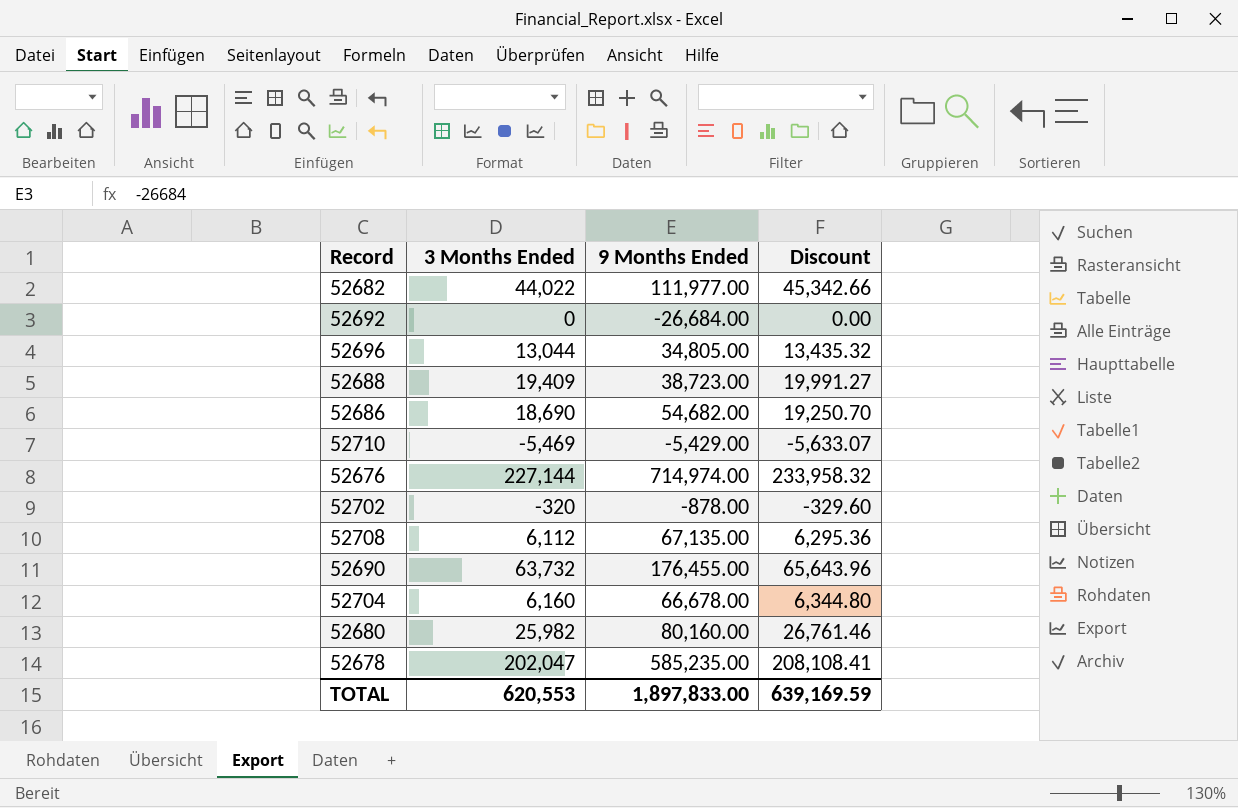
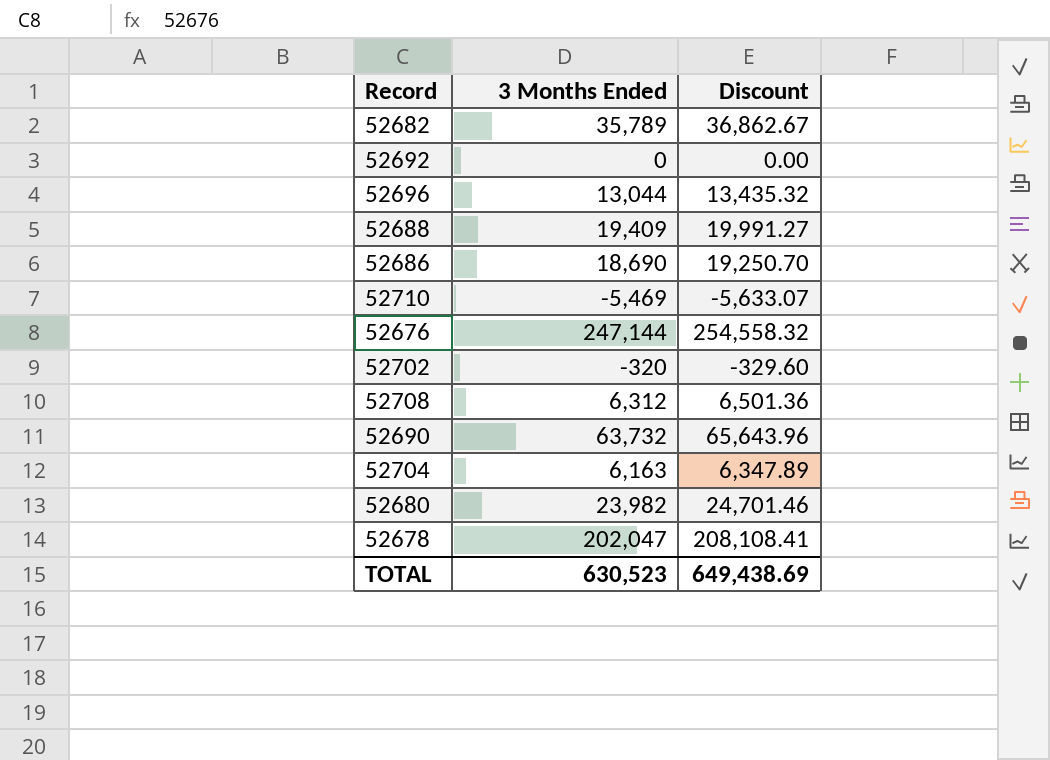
column 9 Months Ended | position: 3 -> none
52682 | 3 Months Ended: 44,022 -> 35,789
52682 | Discount: 45,342.66 -> 36,862.67
52676 | 3 Months Ended: 227,144 -> 247,144
52676 | Discount: 233,958.32 -> 254,558.32
52708 | 3 Months Ended: 6,112 -> 6,312
52708 | Discount: 6,295.36 -> 6,501.36
52704 | 3 Months Ended: 6,160 -> 6,163
52704 | Discount: 6,344.80 -> 6,347.89
52680 | 3 Months Ended: 25,982 -> 23,982
52680 | Discount: 26,761.46 -> 24,701.46
TOTAL | 3 Months Ended: 620,553 -> 630,523
TOTAL | Discount: 639,169.59 -> 649,438.69

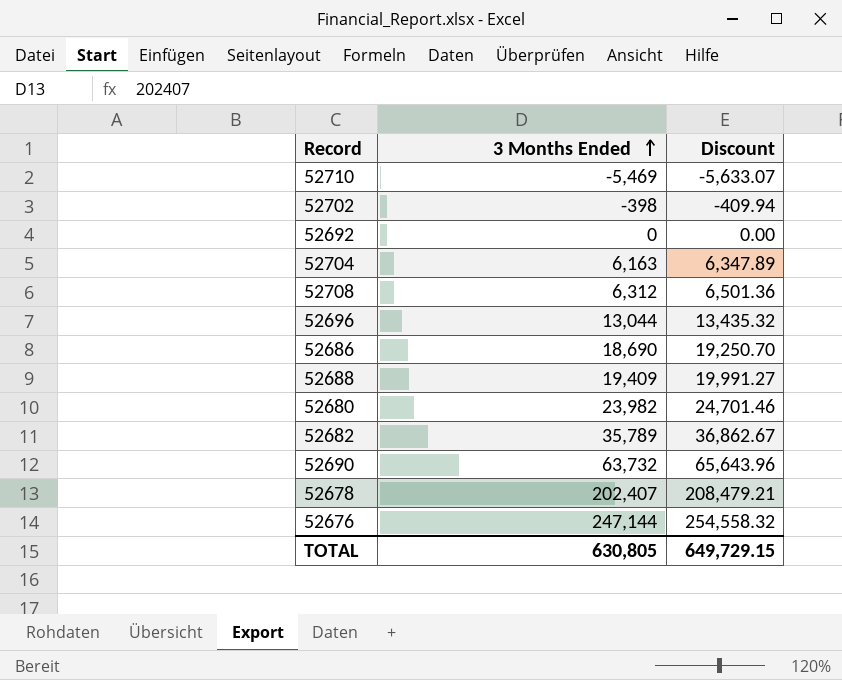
row order: none -> 3 Months Ended ascending
52702 | 3 Months Ended: -320 -> -398
52702 | Discount: -329.60 -> -409.94
52678 | 3 Months Ended: 202,047 -> 202,407
52678 | Discount: 208,108.41 -> 208,479.21
TOTAL | 3 Months Ended: 630,523 -> 630,805
TOTAL | Discount: 649,438.69 -> 649,729.15

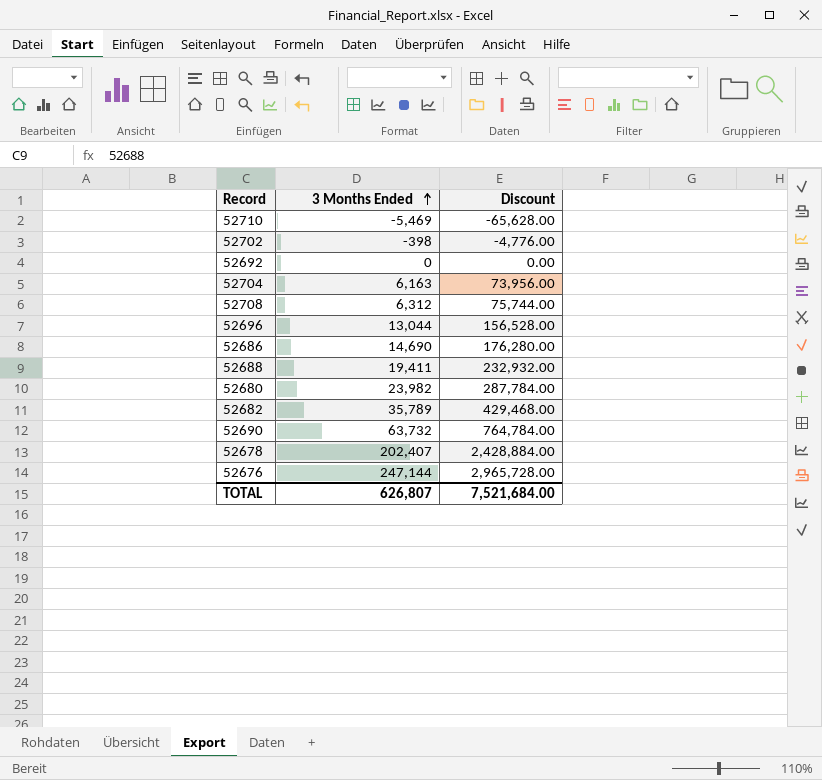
column Discount | formula: [3 Months Ended] * 1.03 -> [3 Months Ended] * 12
52686 | 3 Months Ended: 18,690 -> 14,690
52688 | 3 Months Ended: 19,409 -> 19,411
TOTAL | 3 Months Ended: 630,805 -> 626,807
TOTAL | Discount: 649,729.15 -> 7,521,684.00

